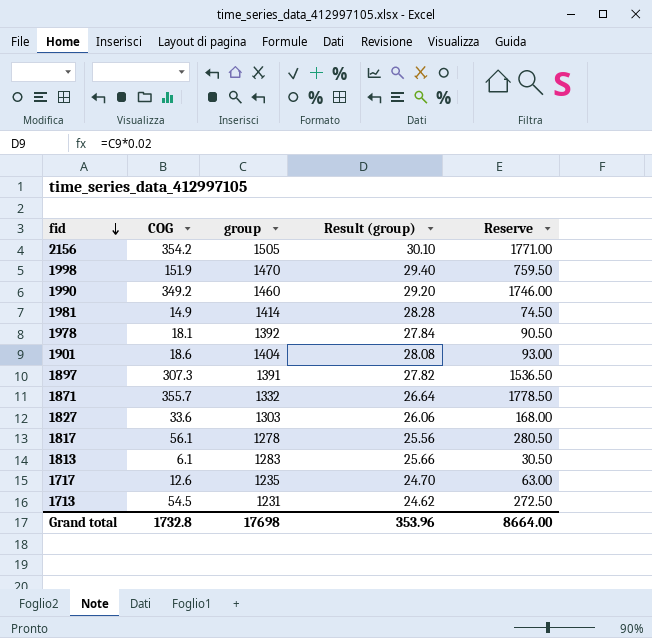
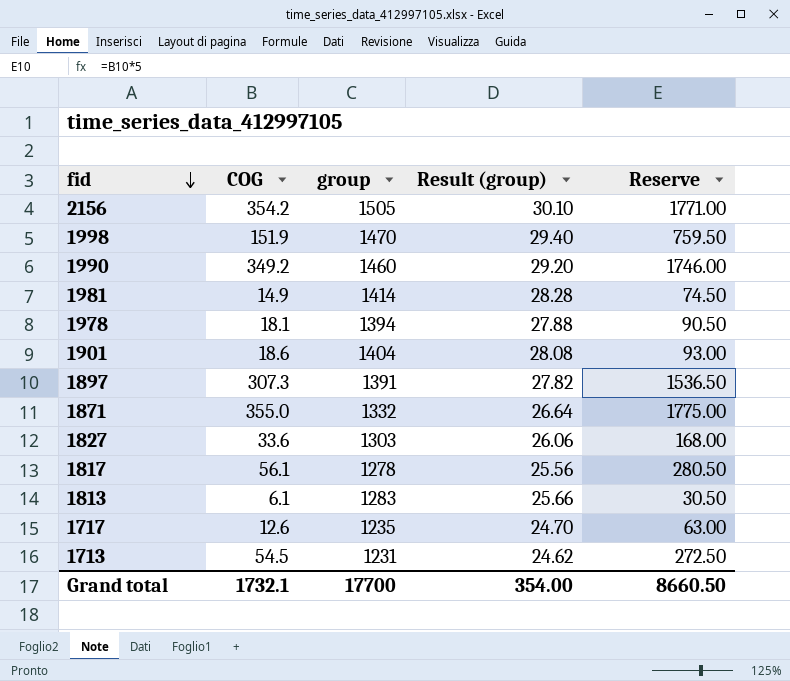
1978 | group: 1392 -> 1394
1978 | Result (group): 27.84 -> 27.88
1871 | COG: 355.7 -> 355.0
1871 | Reserve: 1778.50 -> 1775.00
Grand total | COG: 1732.8 -> 1732.1
Grand total | group: 17698 -> 17700
Grand total | Result (group): 353.96 -> 354.00
Grand total | Reserve: 8664.00 -> 8660.50

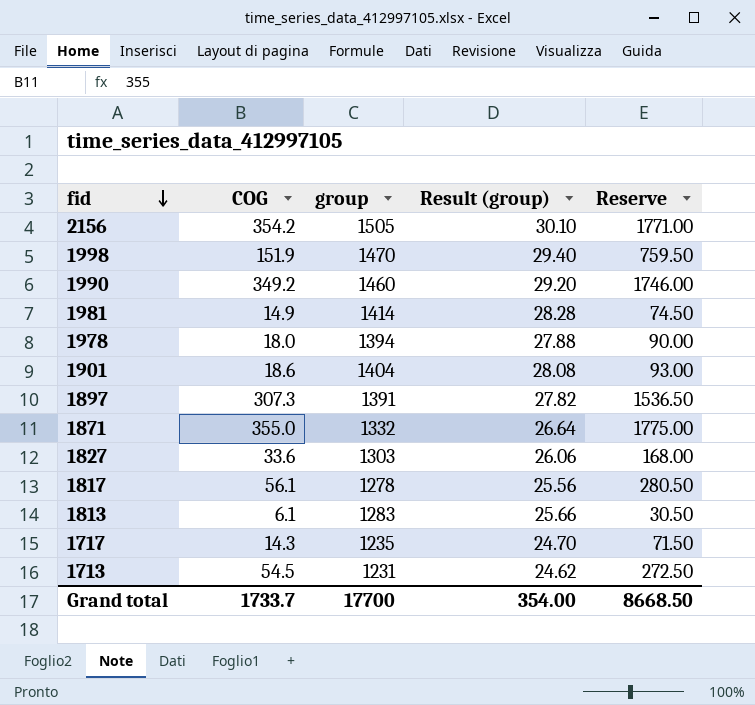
1978 | COG: 18.1 -> 18.0
1978 | Reserve: 90.50 -> 90.00
1717 | COG: 12.6 -> 14.3
1717 | Reserve: 63.00 -> 71.50
Grand total | COG: 1732.1 -> 1733.7
Grand total | Reserve: 8660.50 -> 8668.50

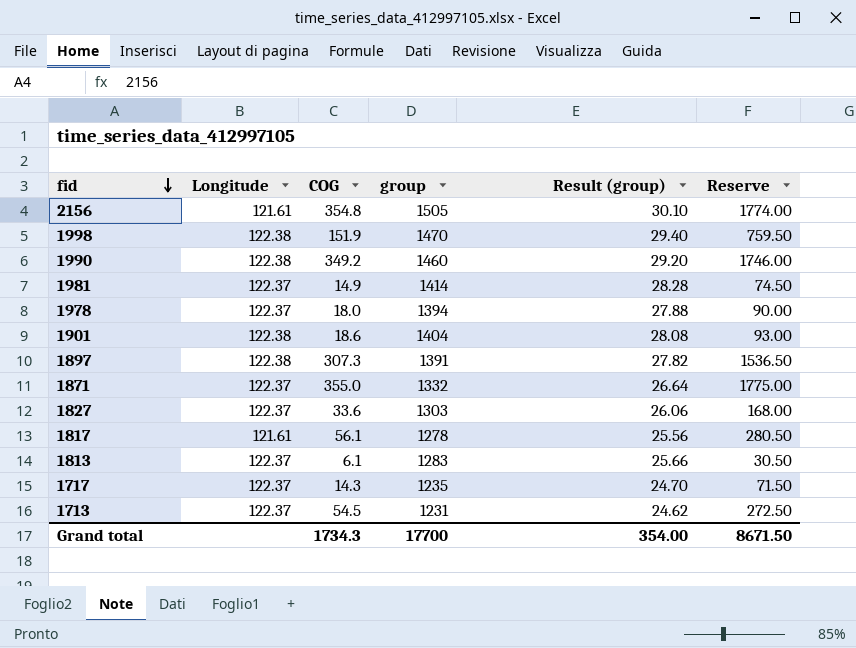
column Longitude | position: none -> 2
2156 | COG: 354.2 -> 354.8
2156 | Reserve: 1771.00 -> 1774.00
Grand total | COG: 1733.7 -> 1734.3
Grand total | Reserve: 8668.50 -> 8671.50

